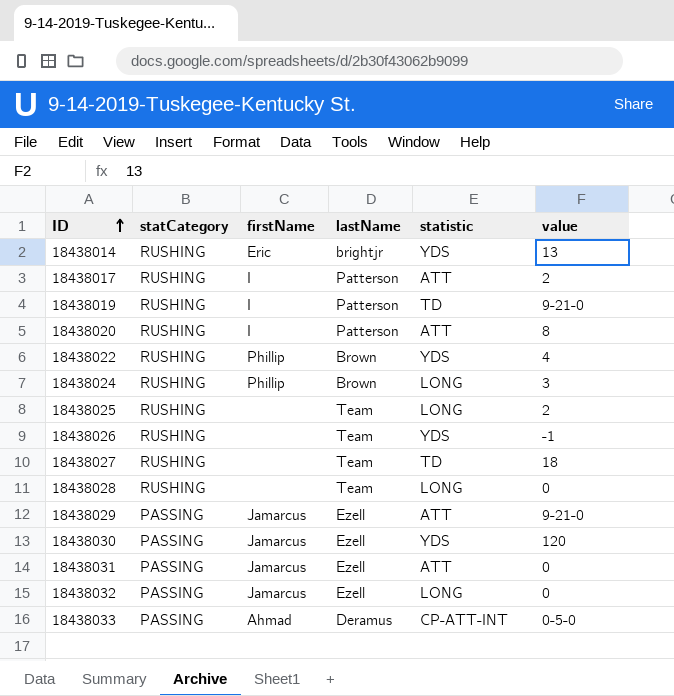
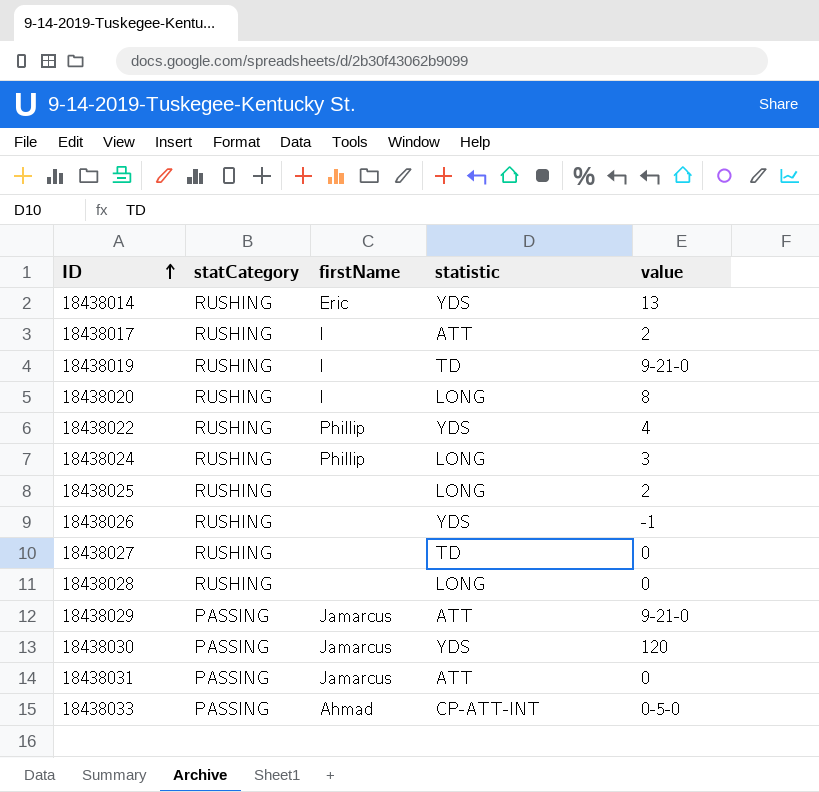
column lastName | position: 4 -> none
row 18438032: PASSING | Jamarcus | Ezell | LONG | 0 -> none
18438020 | statistic: ATT -> LONG
18438027 | value: 18 -> 0

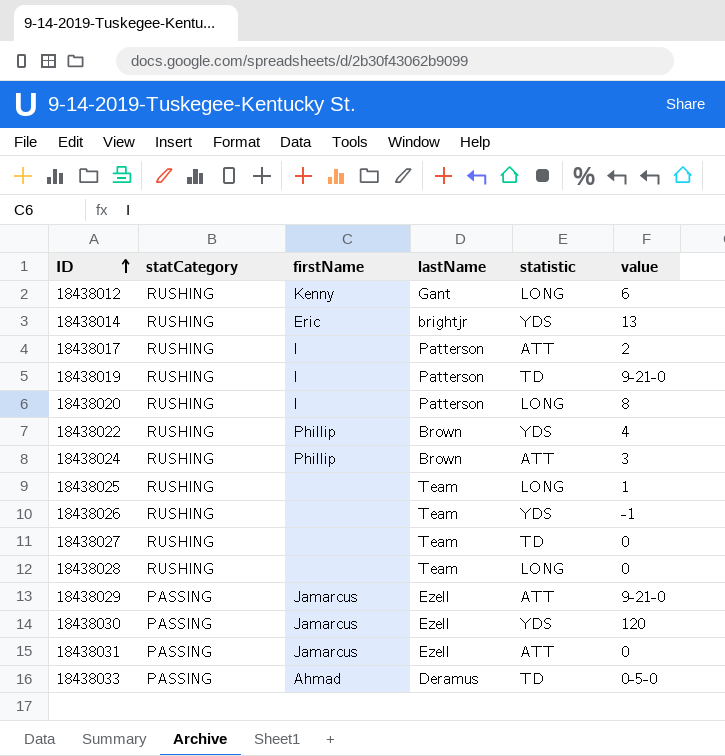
column lastName | position: none -> 4
row 18438012: none -> RUSHING | Kenny | Gant | LONG | 6
18438024 | statistic: LONG -> ATT
18438025 | value: 2 -> 1
18438033 | statistic: CP-ATT-INT -> TD

